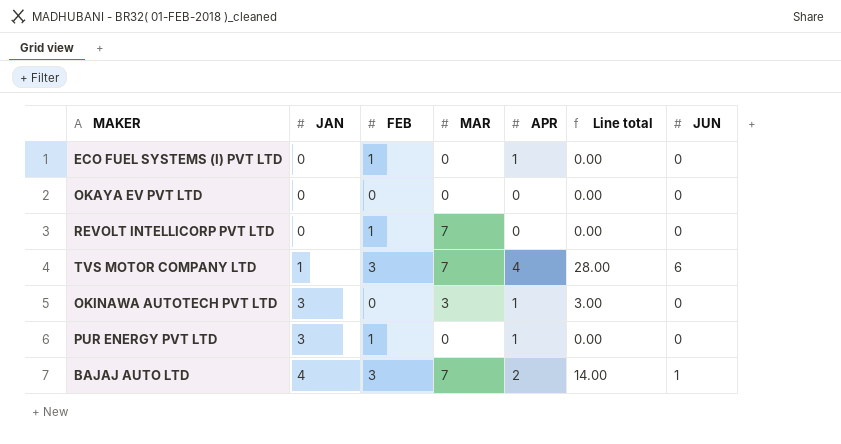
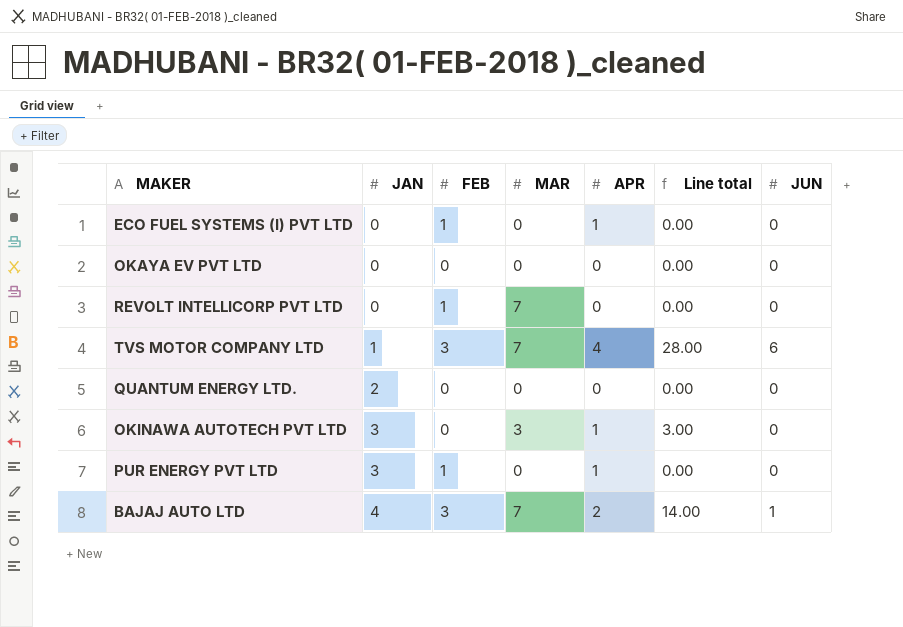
row QUANTUM ENERGY LTD.: none -> 2 | 0 | 0 | 0 | 0.00 | 0

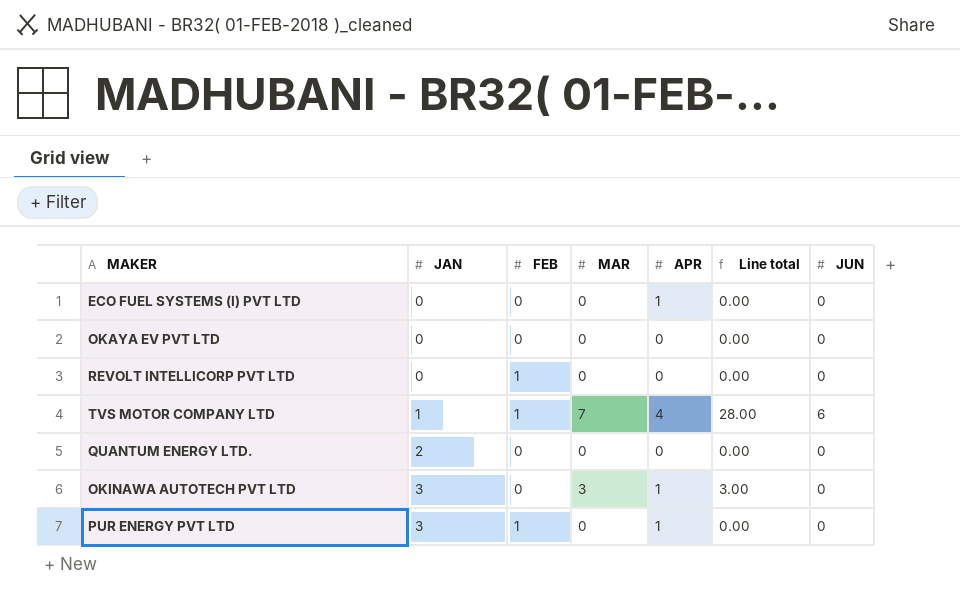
row BAJAJ AUTO LTD: 4 | 3 | 7 | 2 | 14.00 | 1 -> none
ECO FUEL SYSTEMS (I) PVT LTD | FEB: 1 -> 0
REVOLT INTELLICORP PVT LTD | MAR: 7 -> 0
TVS MOTOR COMPANY LTD | FEB: 3 -> 1

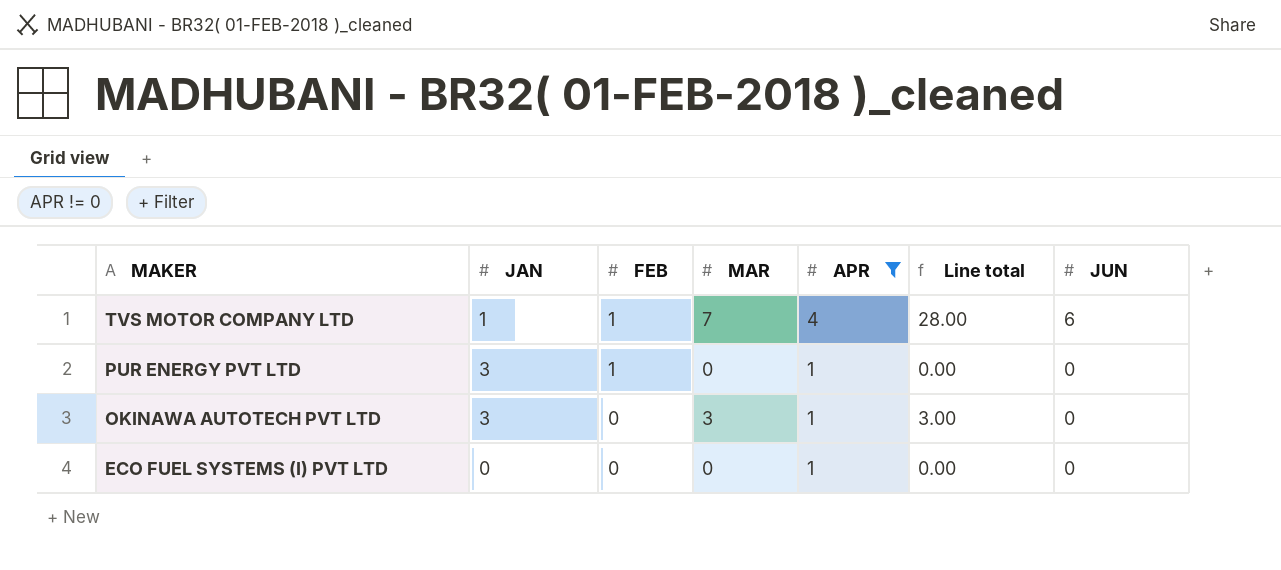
filter: none -> APR != 0
row order: JAN ascending -> MAKER descending

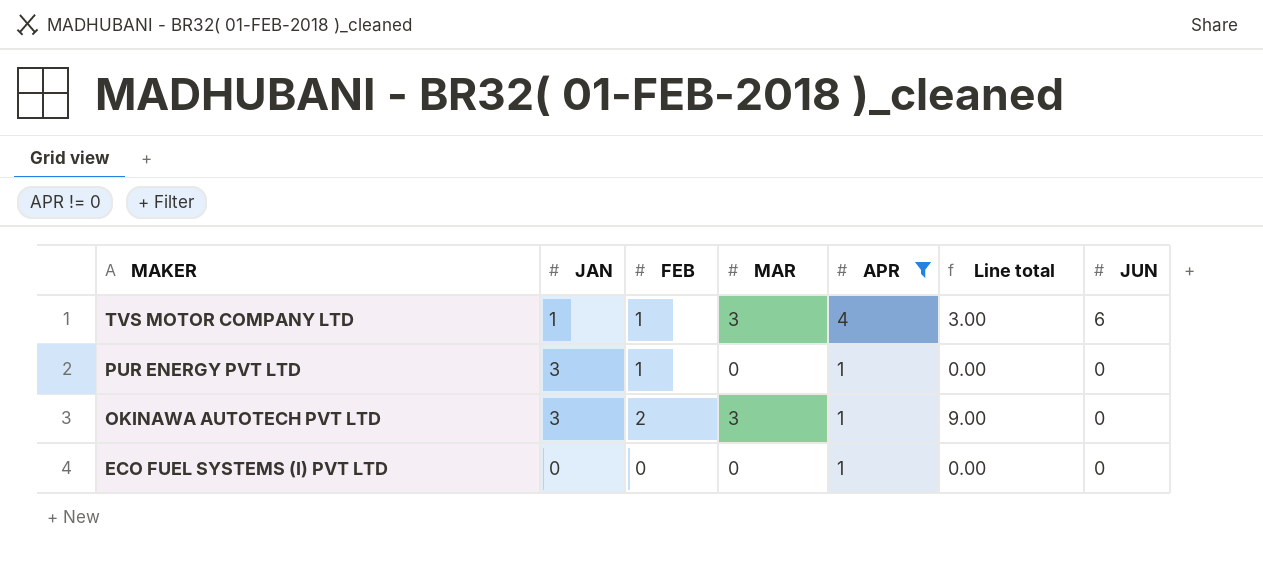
column Line total | formula: [MAR] * [APR] -> [JAN] * [MAR]
TVS MOTOR COMPANY LTD | MAR: 7 -> 3
OKINAWA AUTOTECH PVT LTD | FEB: 0 -> 2

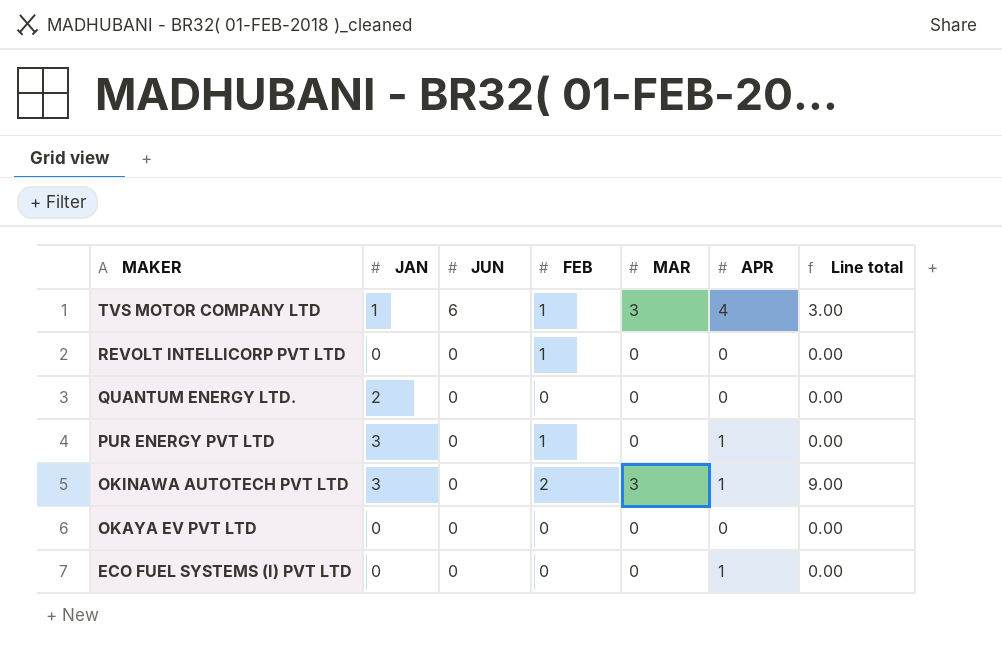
filter: APR != 0 -> none
column JUN | position: 7 -> 3

